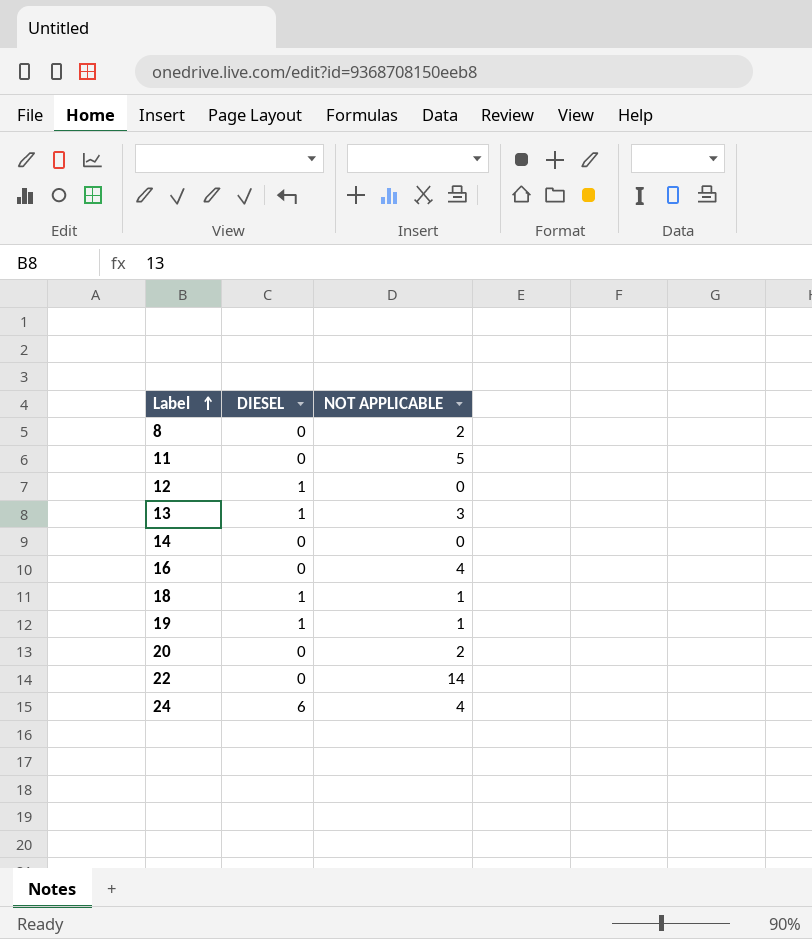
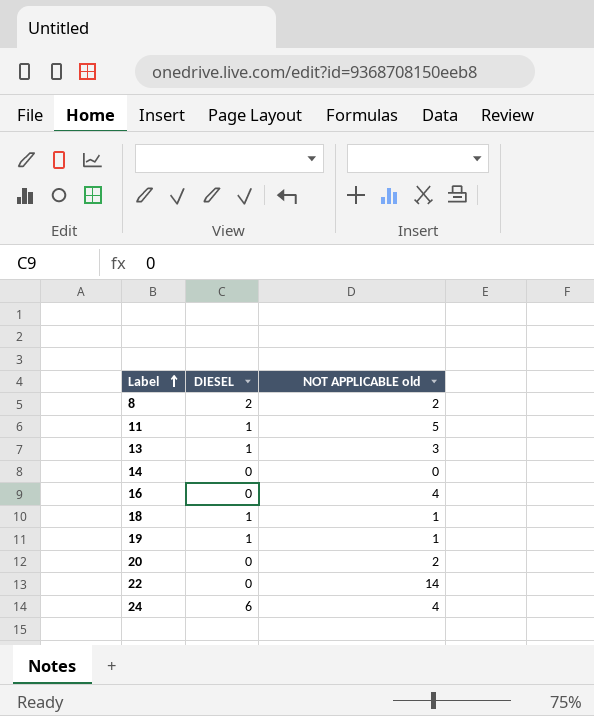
column name: NOT APPLICABLE -> NOT APPLICABLE old
row 12: 1 | 0 -> none
8 | DIESEL: 0 -> 2
11 | DIESEL: 0 -> 1

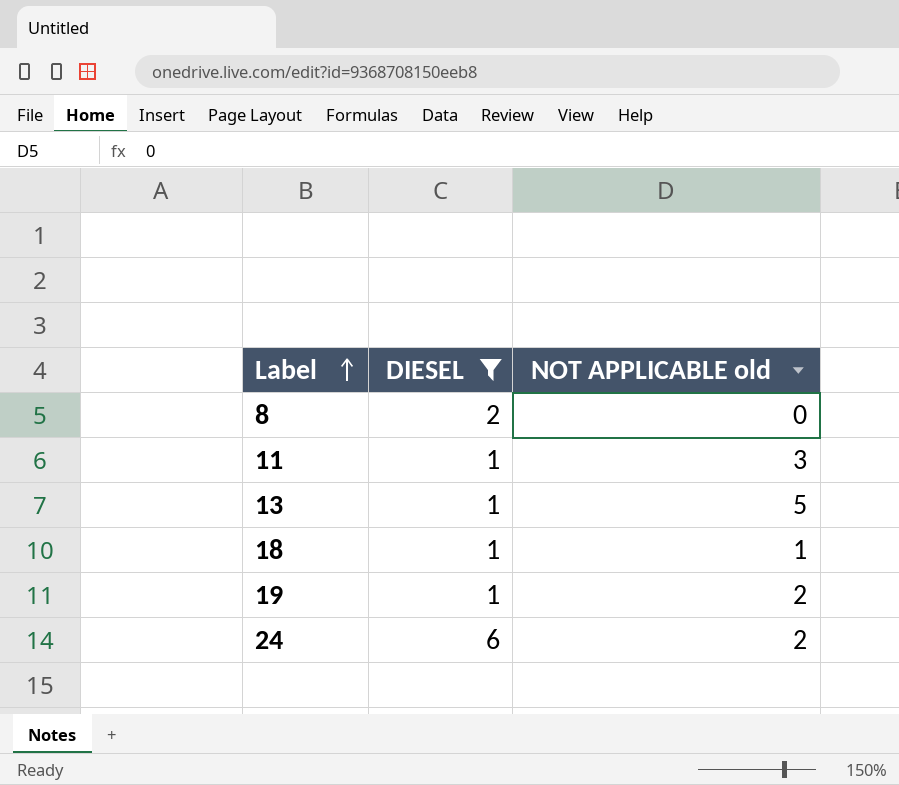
filter: none -> DIESEL != 0
8 | NOT APPLICABLE old: 2 -> 0
11 | NOT APPLICABLE old: 5 -> 3
13 | NOT APPLICABLE old: 3 -> 5
19 | NOT APPLICABLE old: 1 -> 2
24 | NOT APPLICABLE old: 4 -> 2

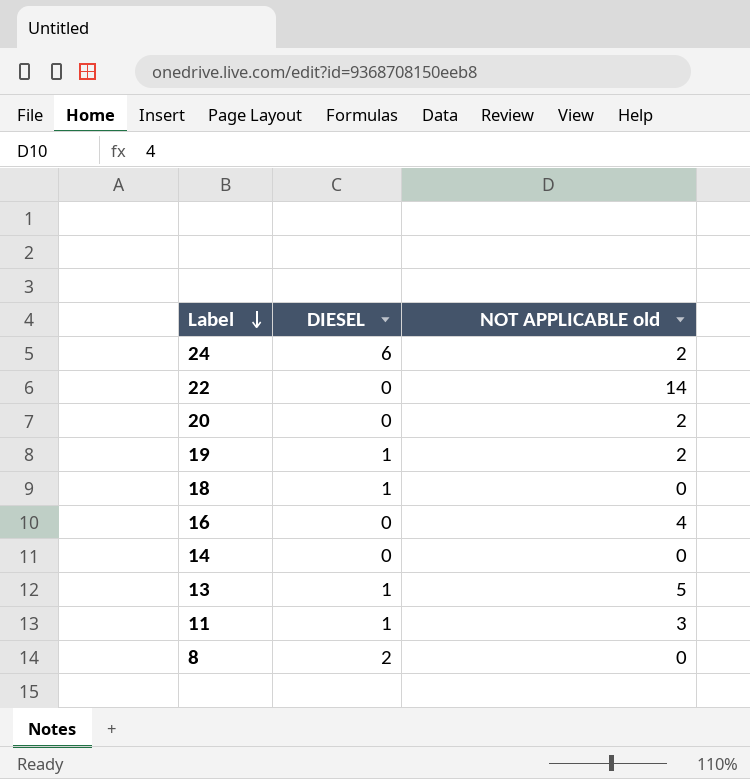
filter: DIESEL != 0 -> none
row order: Label ascending -> Label descending
18 | NOT APPLICABLE old: 1 -> 0

